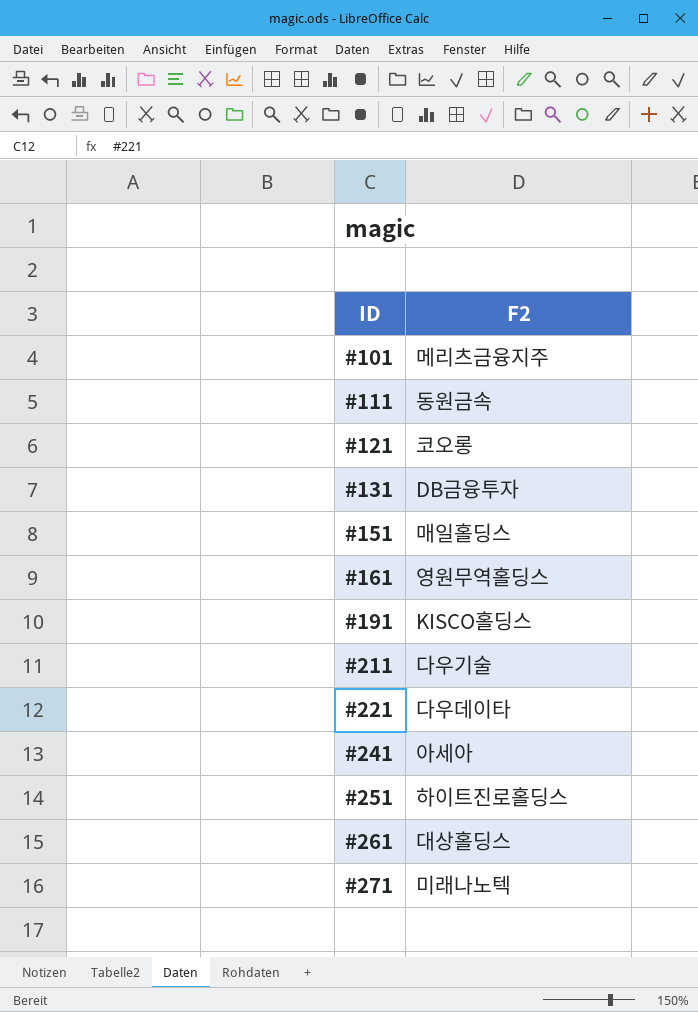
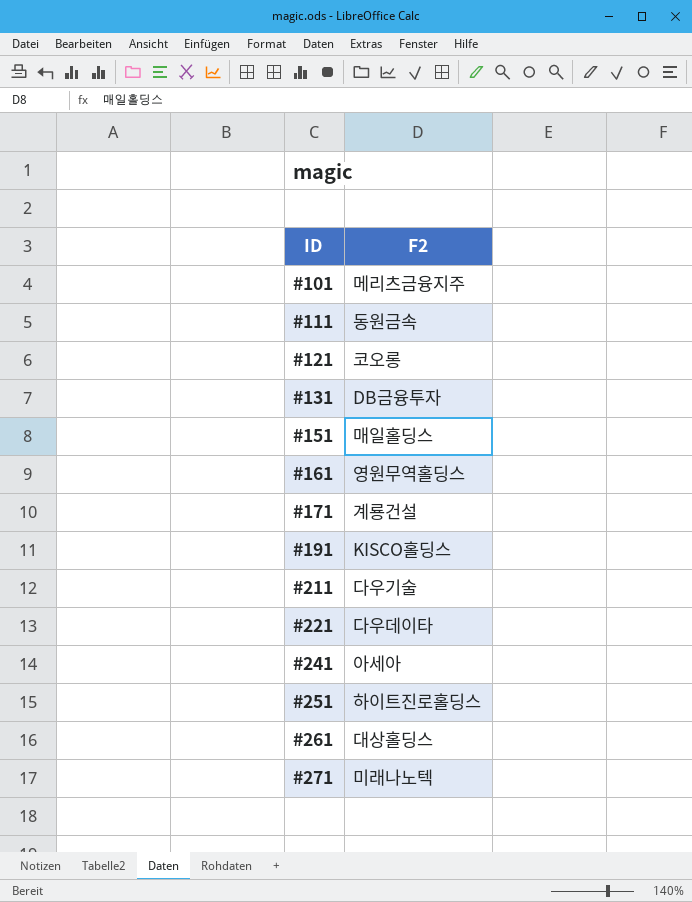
row #171: none -> 계룡건설

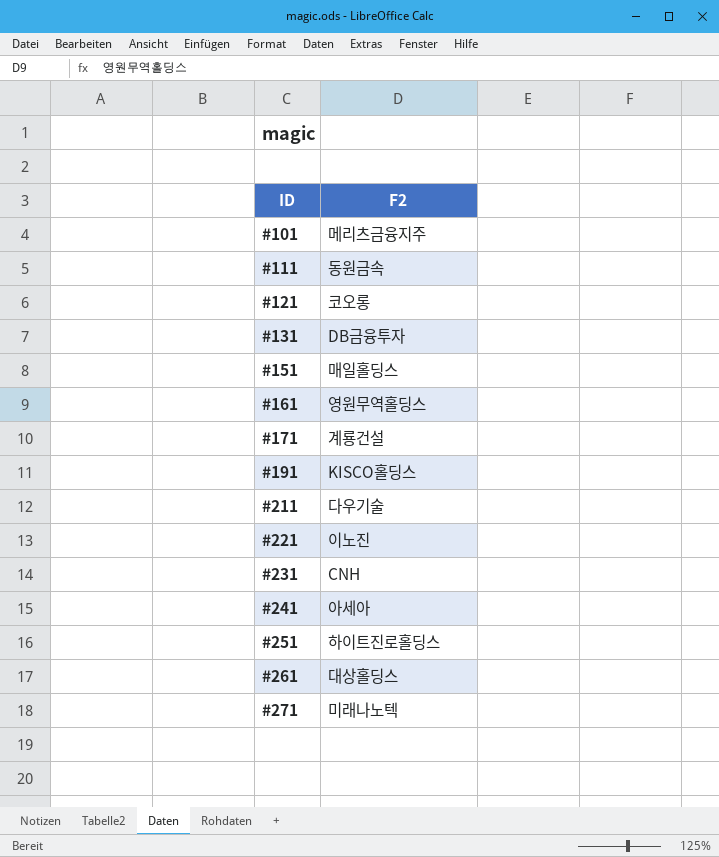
#221 | F2: 다우데이타 -> 이노진
row #231: none -> CNH

